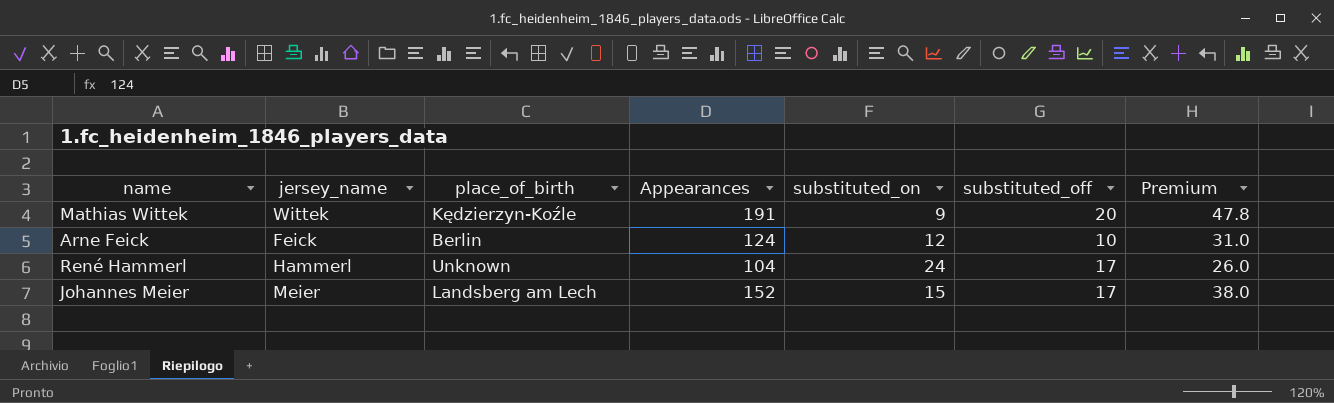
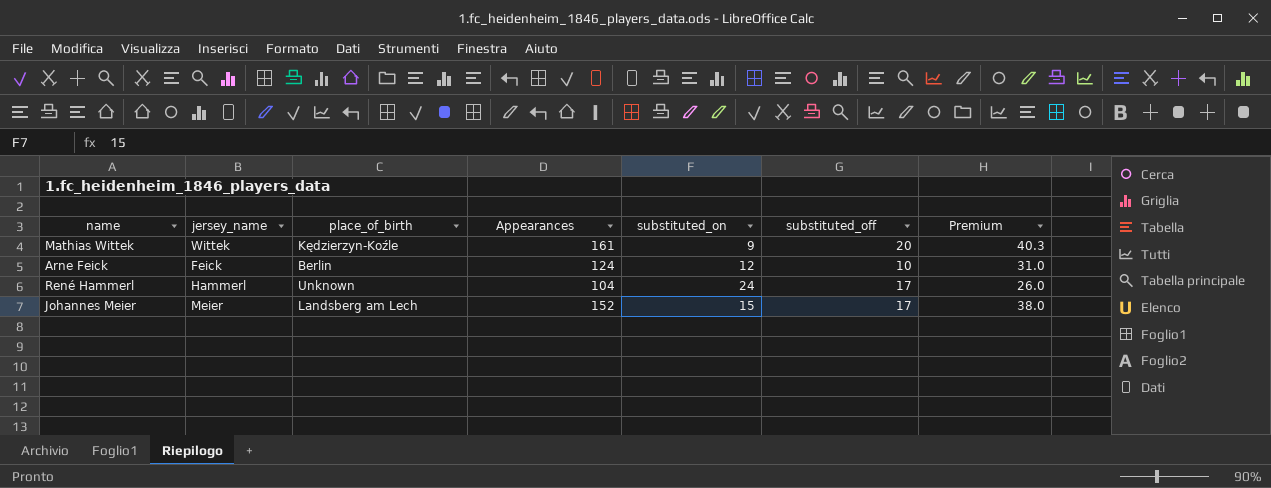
Mathias Wittek | Appearances: 191 -> 161
Mathias Wittek | Premium: 47.8 -> 40.3

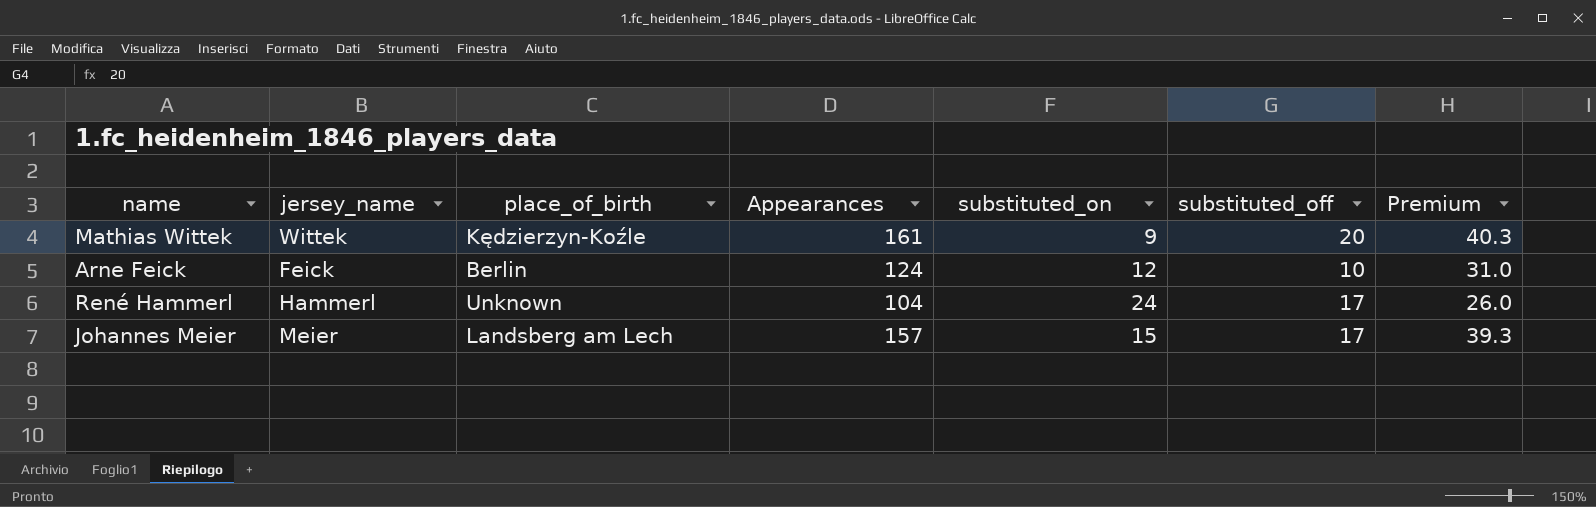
Johannes Meier | Appearances: 152 -> 157
Johannes Meier | Premium: 38.0 -> 39.3

